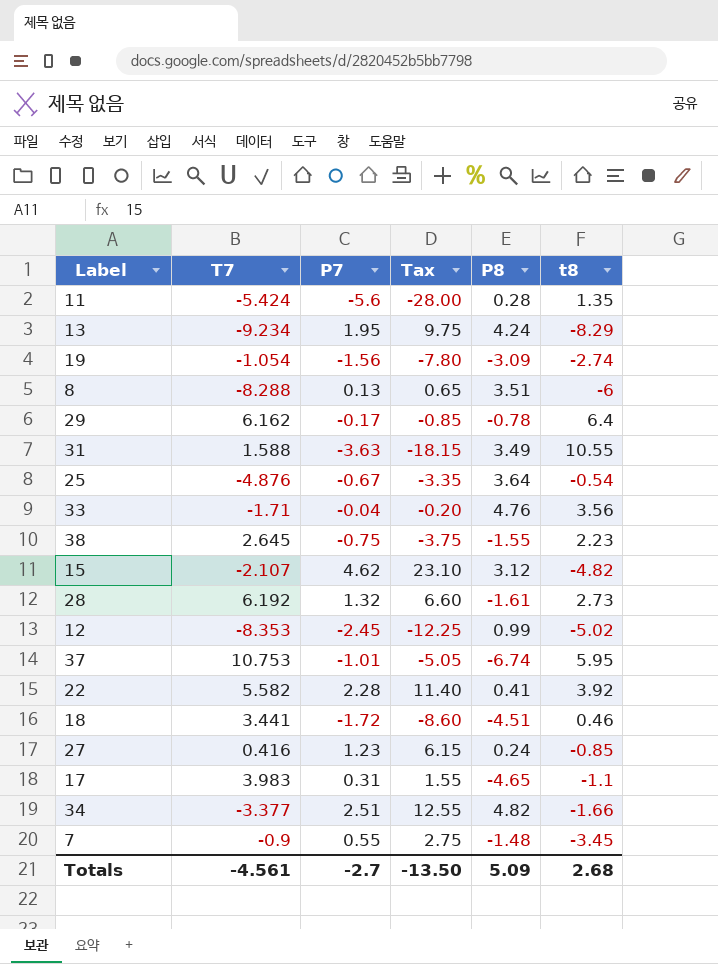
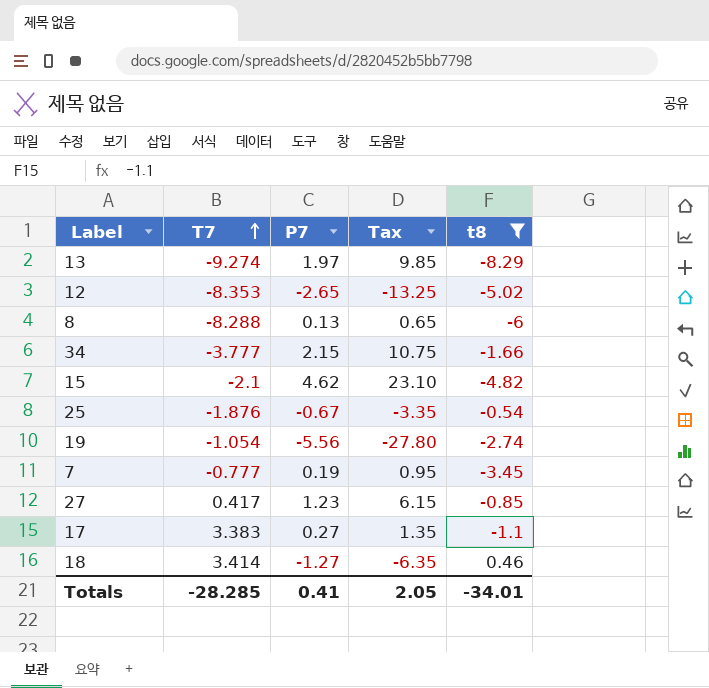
filter: none -> t8 <= 0.46
row order: none -> T7 ascending
column P8 | position: 5 -> none
13 | T7: -9.234 -> -9.274
13 | P7: 1.95 -> 1.97
13 | Tax: 9.75 -> 9.85
12 | P7: -2.45 -> -2.65
12 | Tax: -12.25 -> -13.25
34 | T7: -3.377 -> -3.777
34 | P7: 2.51 -> 2.15
34 | Tax: 12.55 -> 10.75
15 | T7: -2.107 -> -2.1
25 | T7: -4.876 -> -1.876
19 | P7: -1.56 -> -5.56
19 | Tax: -7.80 -> -27.80
7 | T7: -0.9 -> -0.777
7 | P7: 0.55 -> 0.19
7 | Tax: 2.75 -> 0.95
27 | T7: 0.416 -> 0.417
17 | T7: 3.983 -> 3.383
17 | P7: 0.31 -> 0.27
17 | Tax: 1.55 -> 1.35
18 | T7: 3.441 -> 3.414
18 | P7: -1.72 -> -1.27
18 | Tax: -8.60 -> -6.35
Totals | T7: -4.561 -> -28.285
Totals | P7: -2.7 -> 0.41
Totals | Tax: -13.50 -> 2.05
Totals | t8: 2.68 -> -34.01

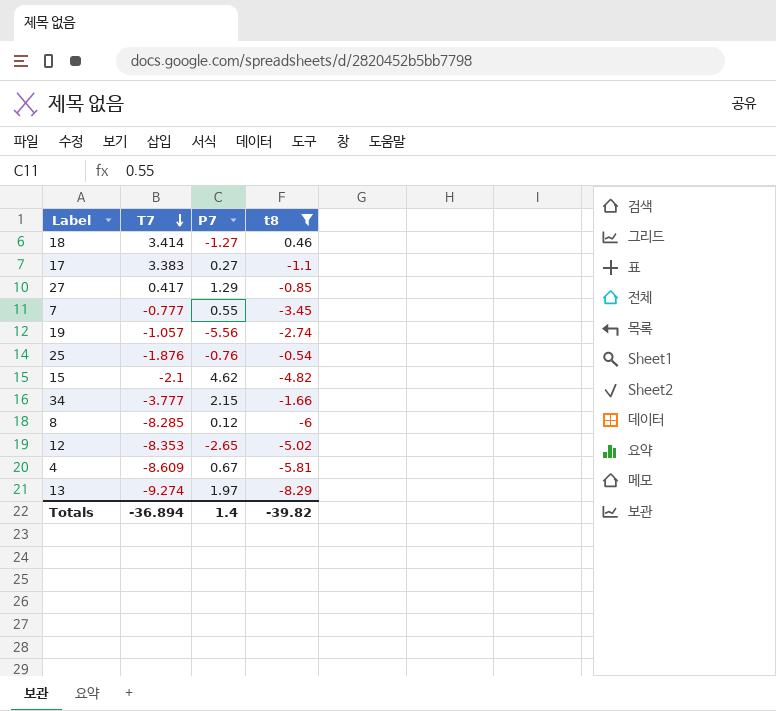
row order: T7 ascending -> T7 descending
column Tax | formula: [P7] * 5 -> none
27 | P7: 1.23 -> 1.29
7 | P7: 0.19 -> 0.55
19 | T7: -1.054 -> -1.057
25 | P7: -0.67 -> -0.76
8 | T7: -8.288 -> -8.285
8 | P7: 0.13 -> 0.12
row 4: none -> -8.609 | 0.67 | -5.81
Totals | T7: -28.285 -> -36.894
Totals | P7: 0.41 -> 1.4
Totals | t8: -34.01 -> -39.82

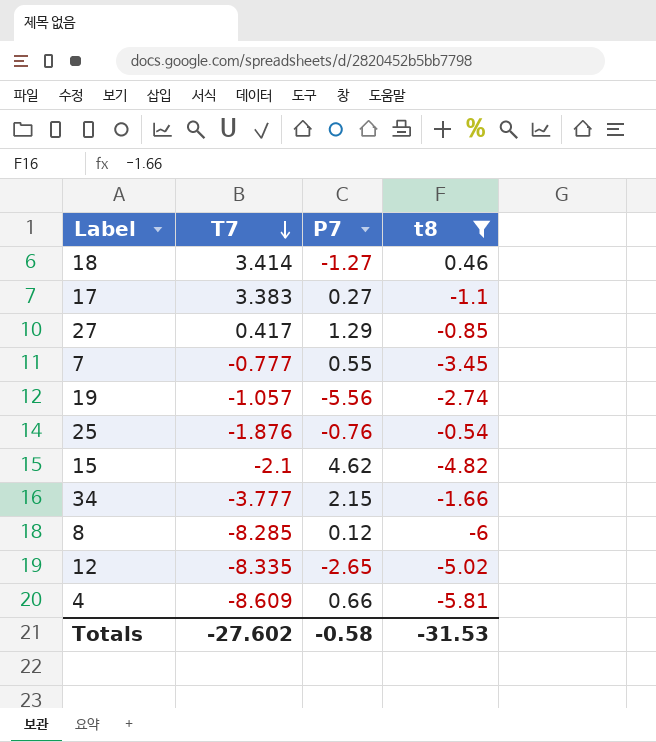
row 13: -9.274 | 1.97 | -8.29 -> none
12 | T7: -8.353 -> -8.335
4 | P7: 0.67 -> 0.66
Totals | T7: -36.894 -> -27.602
Totals | P7: 1.4 -> -0.58
Totals | t8: -39.82 -> -31.53

